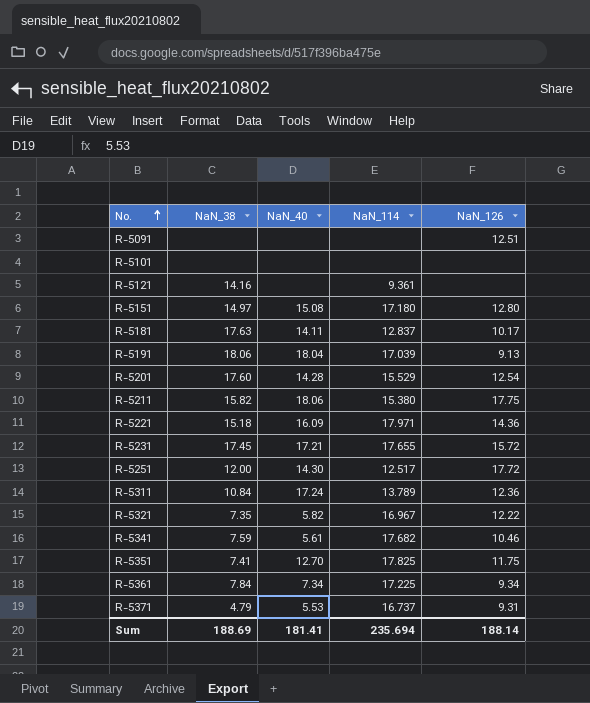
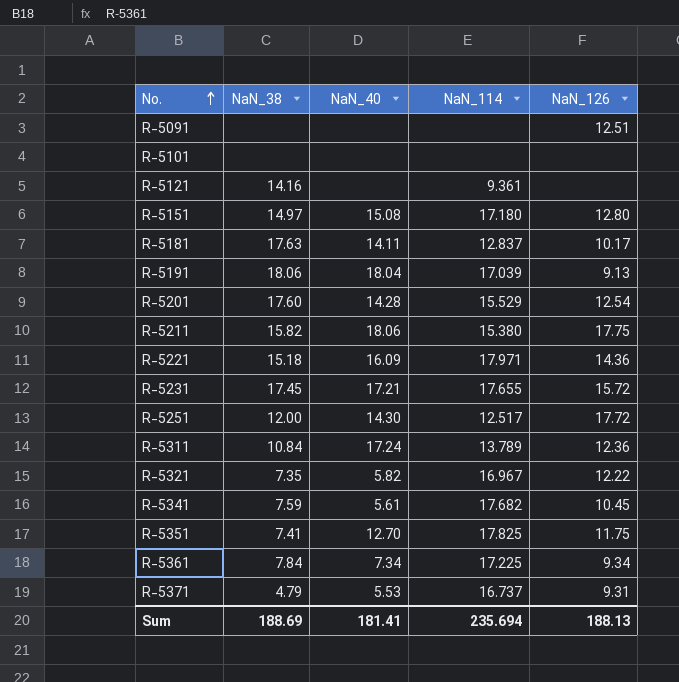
R-5341 | NaN_126: 10.46 -> 10.45
Sum | NaN_126: 188.14 -> 188.13

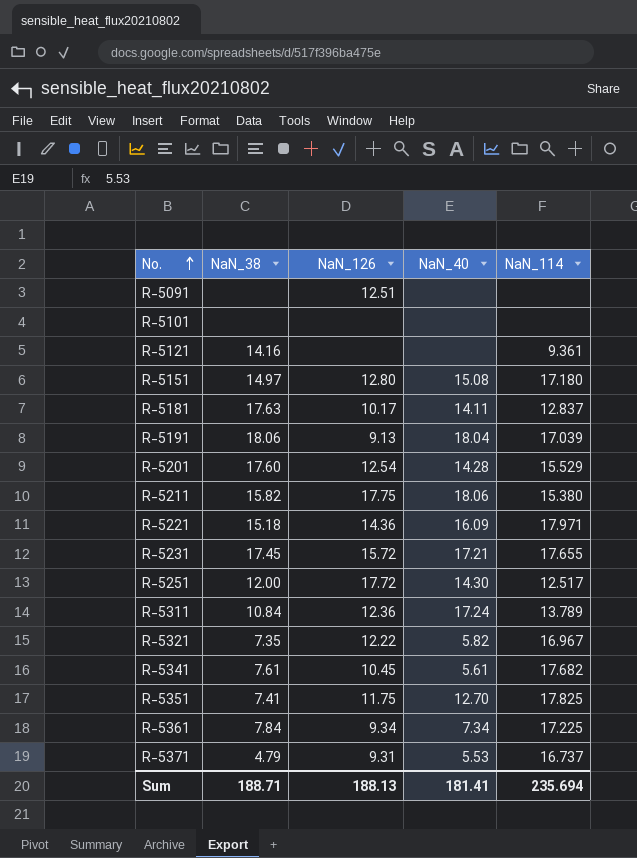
column NaN_126 | position: 5 -> 3
R-5341 | NaN_38: 7.59 -> 7.61
Sum | NaN_38: 188.69 -> 188.71

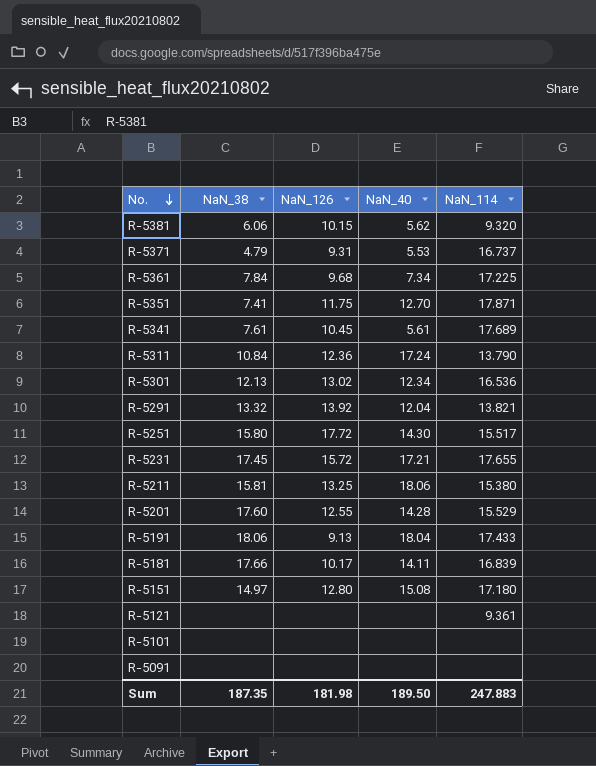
row order: No. ascending -> No. descending
row R-5221: 15.18 | 14.36 | 16.09 | 17.971 -> none
row R-5321: 7.35 | 12.22 | 5.82 | 16.967 -> none
row R-5381: none -> 6.06 | 10.15 | 5.62 | 9.320
R-5361 | NaN_126: 9.34 -> 9.68
R-5351 | NaN_114: 17.825 -> 17.871
R-5341 | NaN_114: 17.682 -> 17.689
R-5311 | NaN_114: 13.789 -> 13.790
row R-5301: none -> 12.13 | 13.02 | 12.34 | 16.536
row R-5291: none -> 13.32 | 13.92 | 12.04 | 13.821
R-5251 | NaN_38: 12.00 -> 15.80
R-5251 | NaN_114: 12.517 -> 15.517
R-5211 | NaN_38: 15.82 -> 15.81
R-5211 | NaN_126: 17.75 -> 13.25
R-5201 | NaN_126: 12.54 -> 12.55
R-5191 | NaN_114: 17.039 -> 17.433
R-5181 | NaN_38: 17.63 -> 17.66
R-5181 | NaN_114: 12.837 -> 16.839
R-5121 | NaN_38: 14.16 -> none
R-5091 | NaN_126: 12.51 -> none
Sum | NaN_38: 188.71 -> 187.35
Sum | NaN_126: 188.13 -> 181.98
Sum | NaN_40: 181.41 -> 189.50
Sum | NaN_114: 235.694 -> 247.883

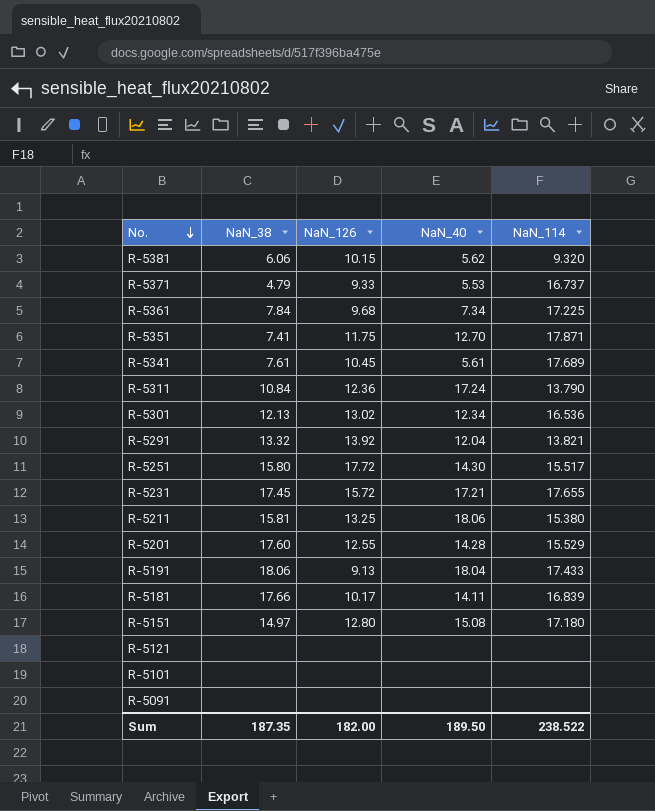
R-5371 | NaN_126: 9.31 -> 9.33
R-5121 | NaN_114: 9.361 -> none
Sum | NaN_126: 181.98 -> 182.00
Sum | NaN_114: 247.883 -> 238.522

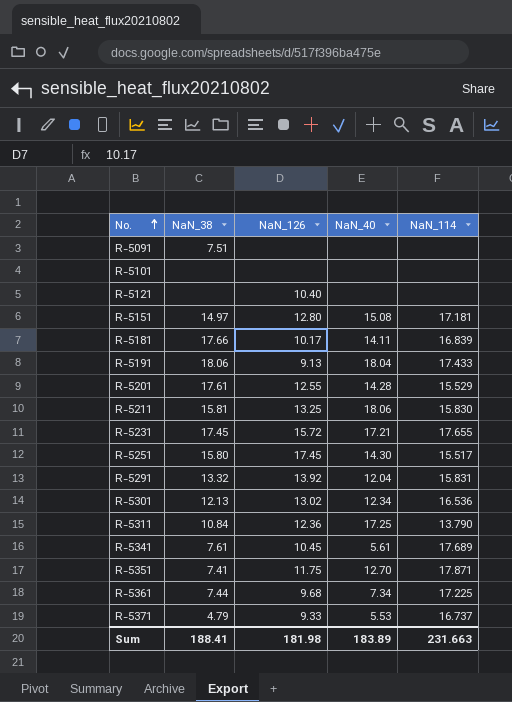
row order: No. descending -> No. ascending
row R-5381: 6.06 | 10.15 | 5.62 | 9.320 -> none
R-5091 | NaN_38: none -> 7.51
R-5121 | NaN_126: none -> 10.40
R-5151 | NaN_114: 17.180 -> 17.181
R-5201 | NaN_38: 17.60 -> 17.61
R-5211 | NaN_114: 15.380 -> 15.830
R-5251 | NaN_126: 17.72 -> 17.45
R-5291 | NaN_114: 13.821 -> 15.831
R-5311 | NaN_40: 17.24 -> 17.25
R-5361 | NaN_38: 7.84 -> 7.44
Sum | NaN_38: 187.35 -> 188.41
Sum | NaN_126: 182.00 -> 181.98
Sum | NaN_40: 189.50 -> 183.89
Sum | NaN_114: 238.522 -> 231.663

